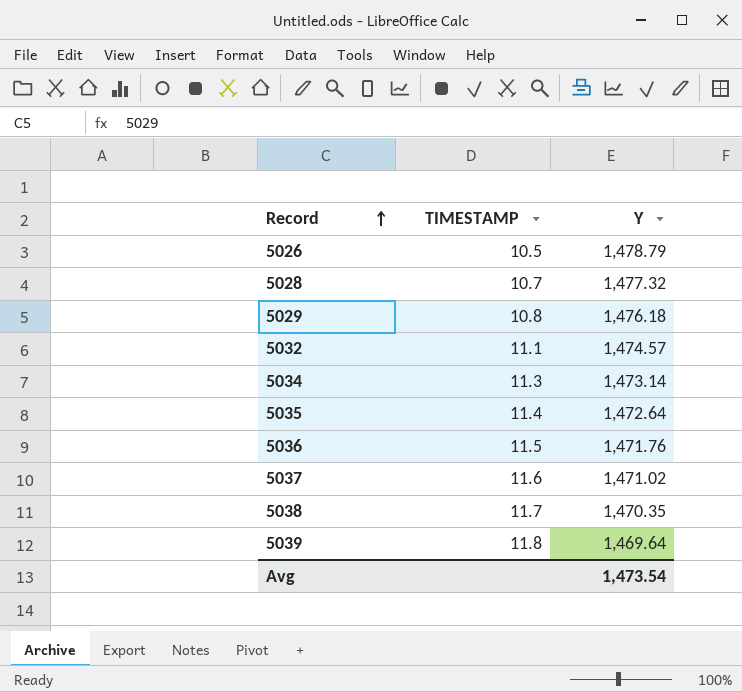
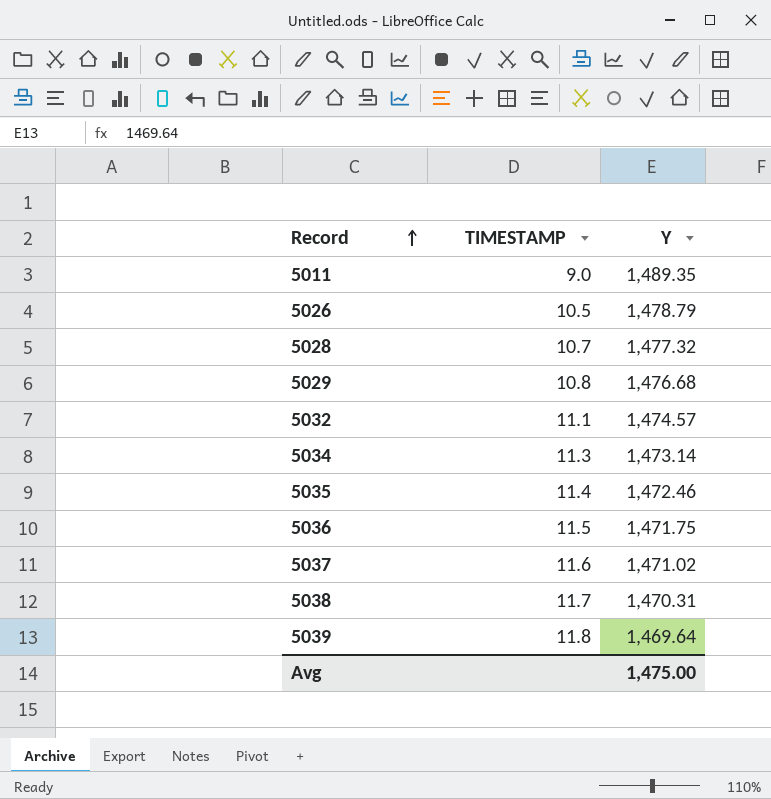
row 5011: none -> 9.0 | 1,489.35
5029 | Y: 1,476.18 -> 1,476.68
5035 | Y: 1,472.64 -> 1,472.46
5036 | Y: 1,471.76 -> 1,471.75
5038 | Y: 1,470.35 -> 1,470.31
Avg | Y: 1,473.54 -> 1,475.00

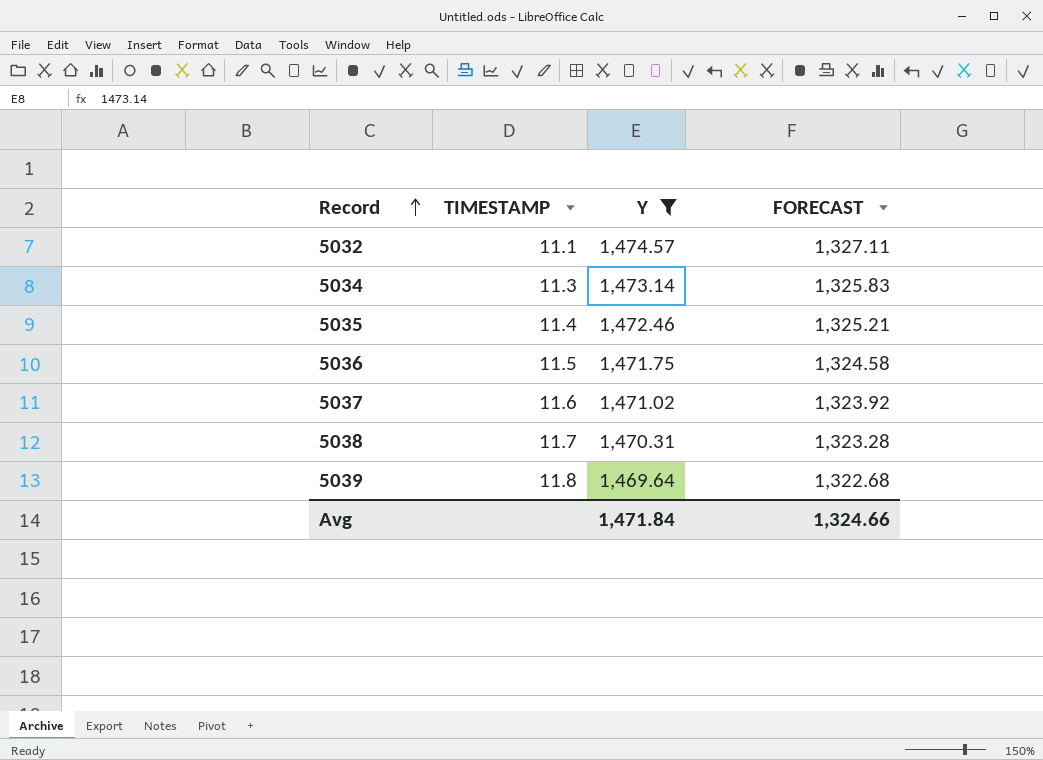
filter: none -> Y <= 1,474.57
column FORECAST | formula: none -> [Y] * 0.9
Avg | Y: 1,475.00 -> 1,471.84

